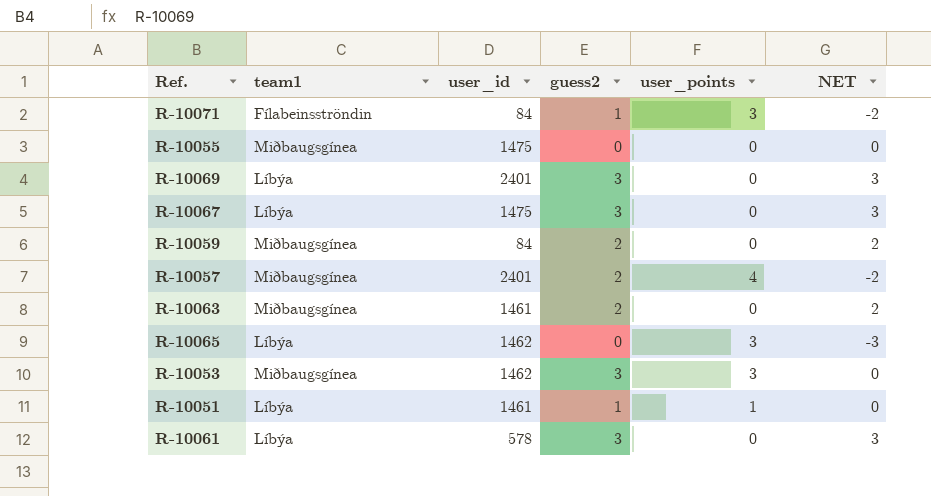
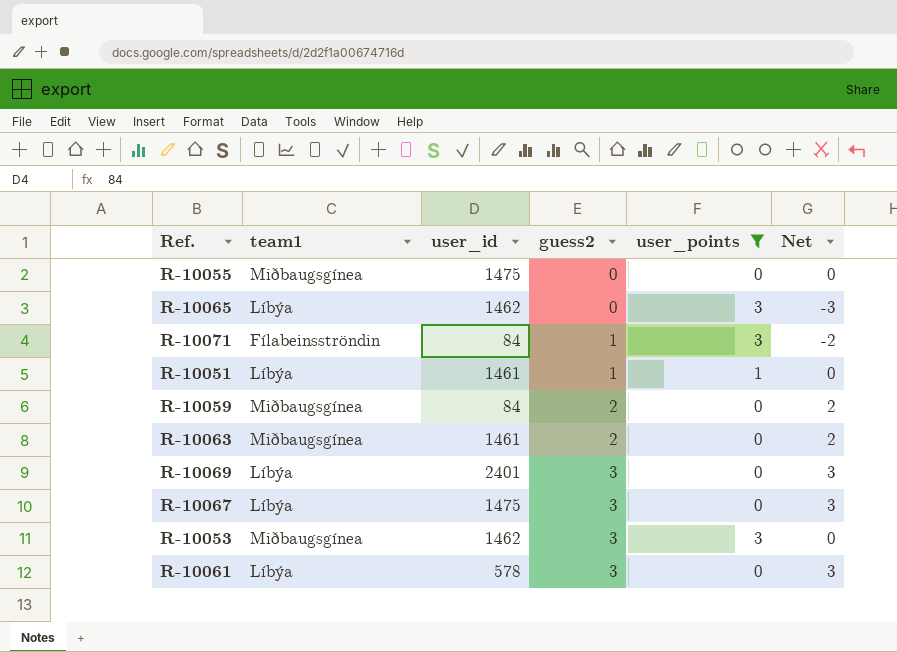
filter: none -> user_points != 4
row order: none -> guess2 ascending
column name: NET -> Net

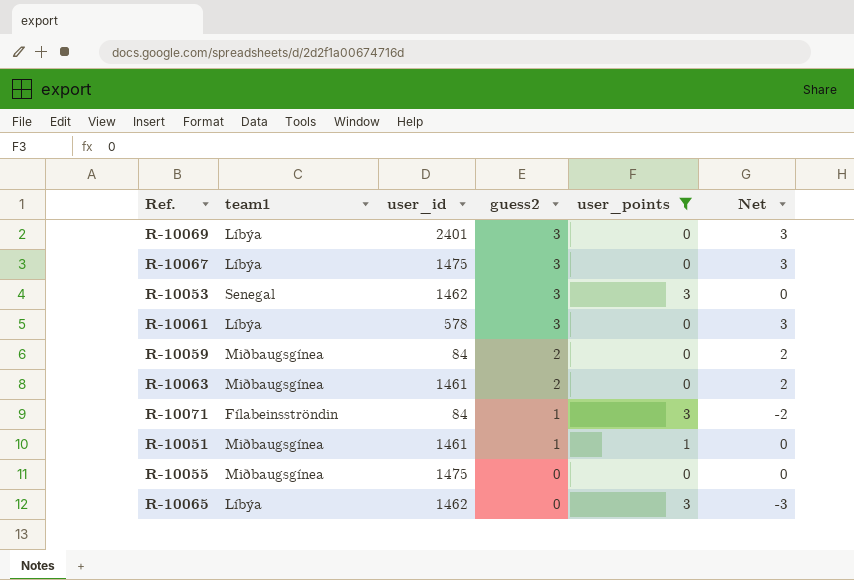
row order: guess2 ascending -> guess2 descending
R-10053 | team1: Miðbaugsgínea -> Senegal
R-10051 | team1: Líbýa -> Miðbaugsgínea

